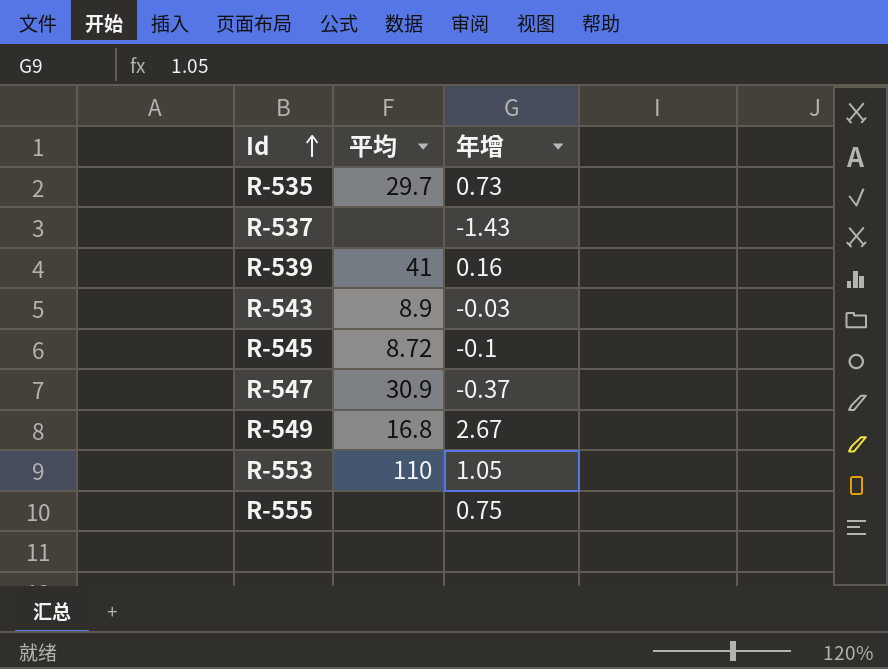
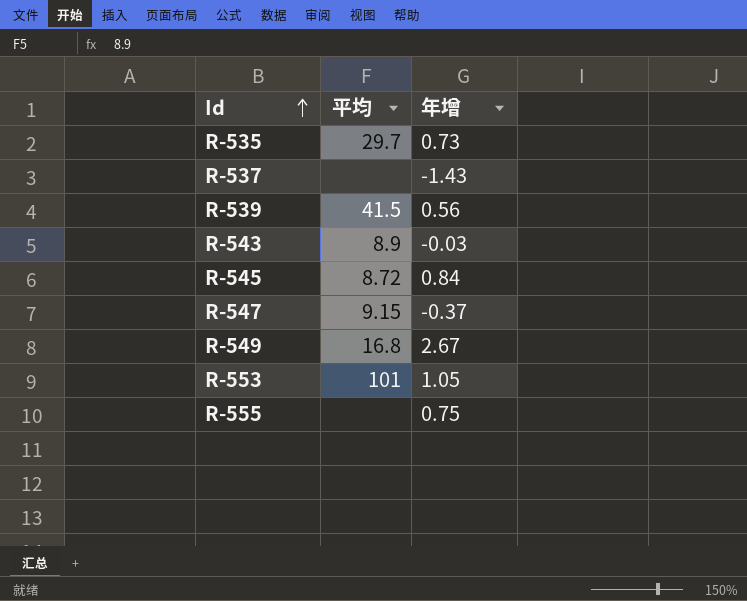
R-539 | 平均: 41 -> 41.5
R-539 | 年增: 0.16 -> 0.56
R-545 | 年增: -0.1 -> 0.84
R-547 | 平均: 30.9 -> 9.15
R-553 | 平均: 110 -> 101

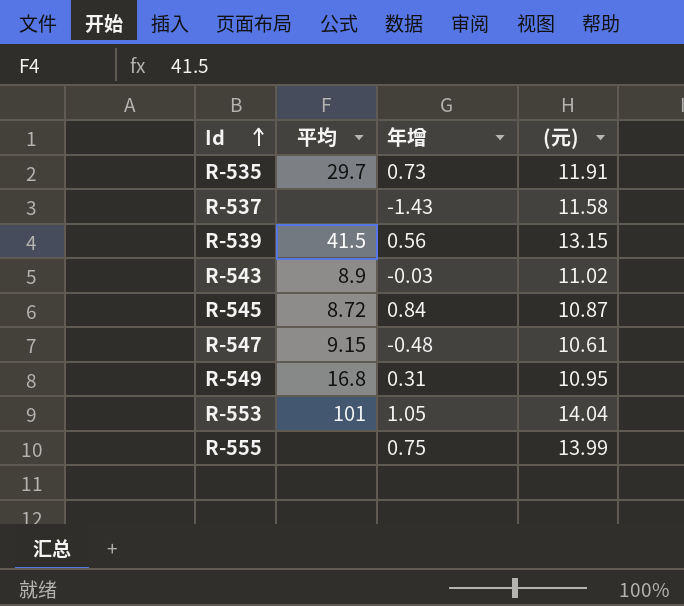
column (元) | position: none -> 4
R-547 | 年增: -0.37 -> -0.48
R-549 | 年增: 2.67 -> 0.31

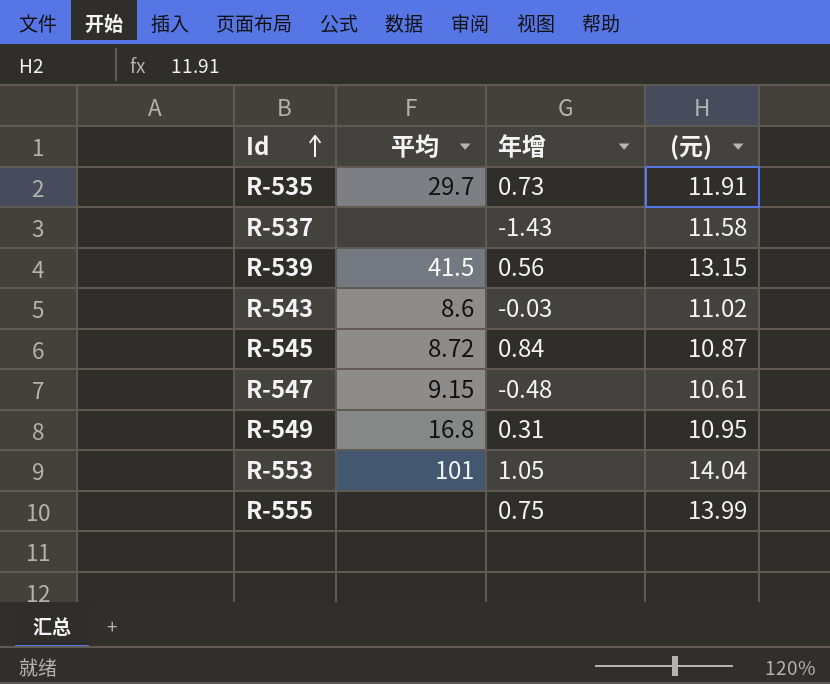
R-543 | 平均: 8.9 -> 8.6

